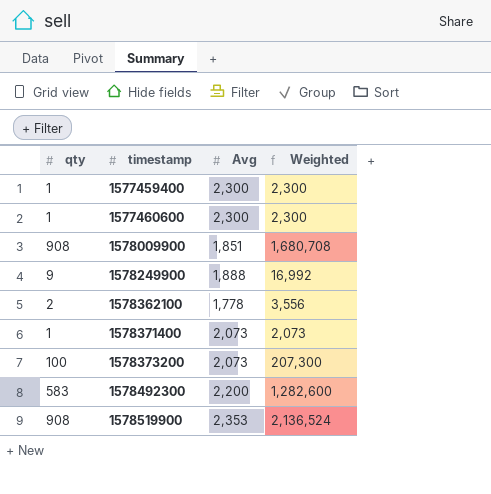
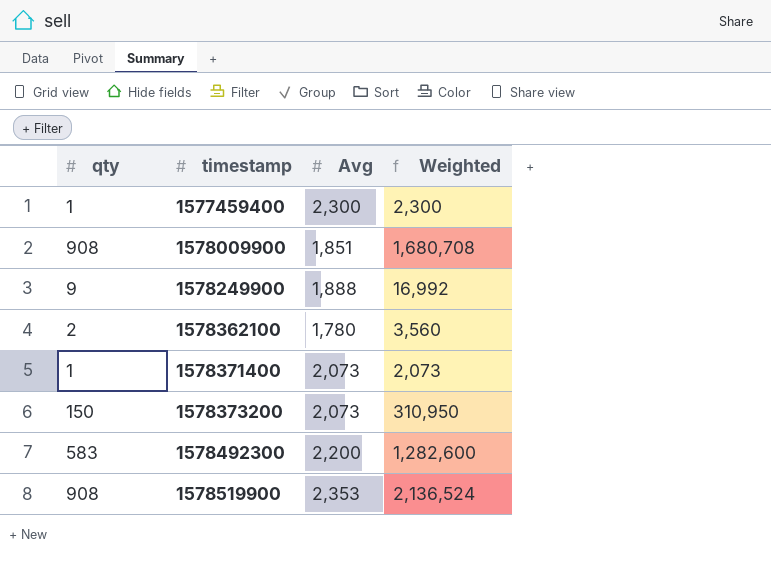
row 1577460600: 1 | 2,300 | 2,300 -> none
1578362100 | Avg: 1,778 -> 1,780
1578362100 | Weighted: 3,556 -> 3,560
1578373200 | qty: 100 -> 150
1578373200 | Weighted: 207,300 -> 310,950

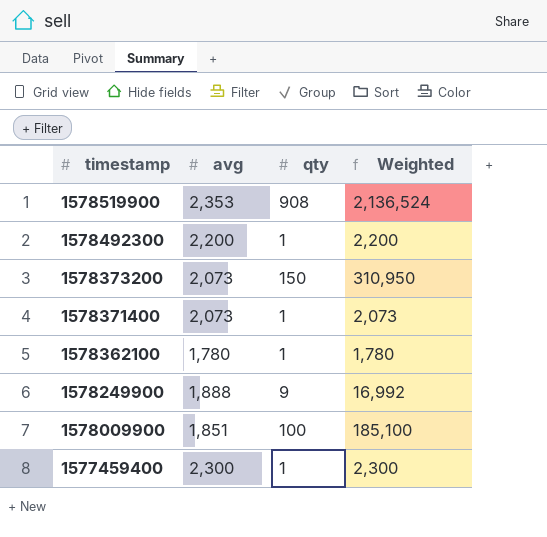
row order: timestamp ascending -> timestamp descending
column name: Avg -> avg
column qty | position: 1 -> 3
1578492300 | qty: 583 -> 1
1578492300 | Weighted: 1,282,600 -> 2,200
1578362100 | qty: 2 -> 1
1578362100 | Weighted: 3,560 -> 1,780
1578009900 | qty: 908 -> 100
1578009900 | Weighted: 1,680,708 -> 185,100

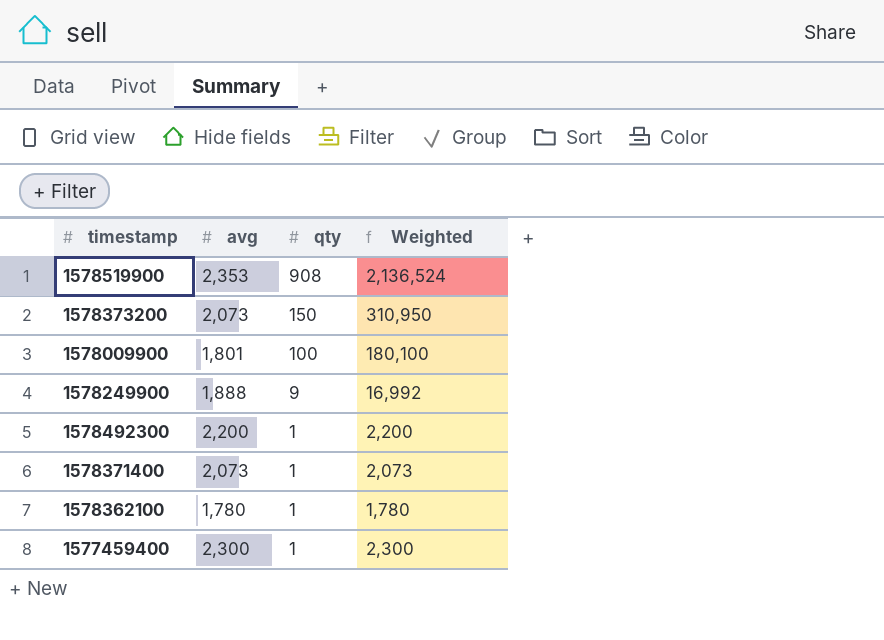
row order: timestamp descending -> qty descending
1578009900 | avg: 1,851 -> 1,801
1578009900 | Weighted: 185,100 -> 180,100

